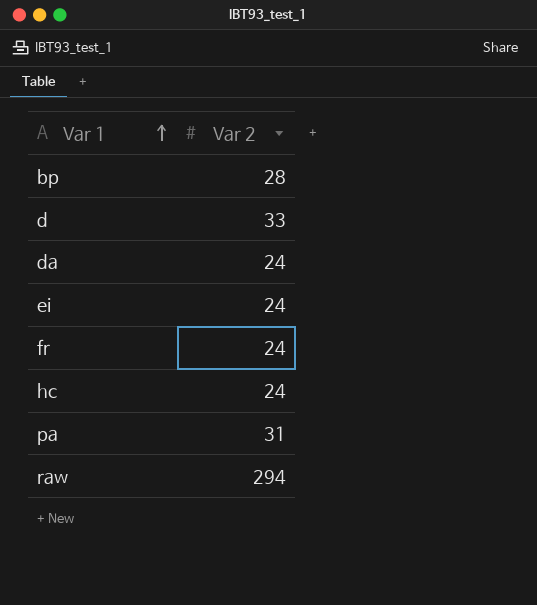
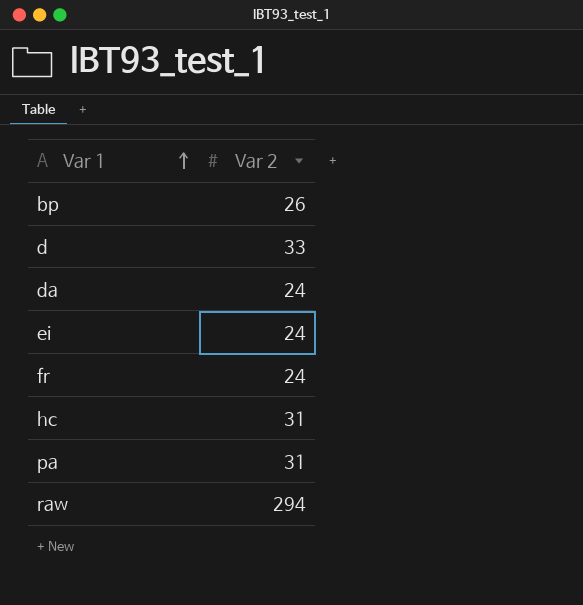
bp | Var 2: 28 -> 26
hc | Var 2: 24 -> 31

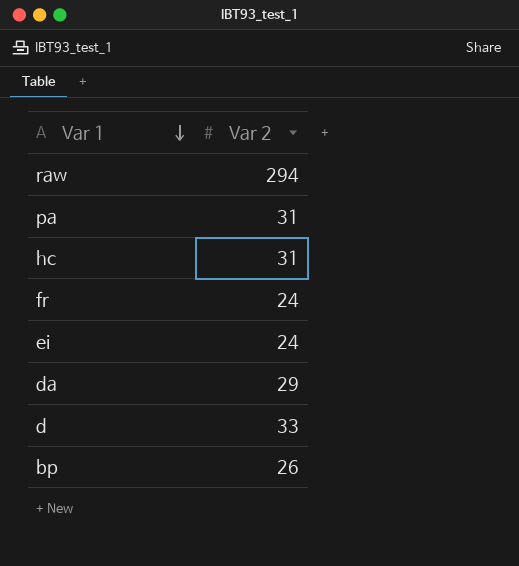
row order: Var 1 ascending -> Var 1 descending
da | Var 2: 24 -> 29

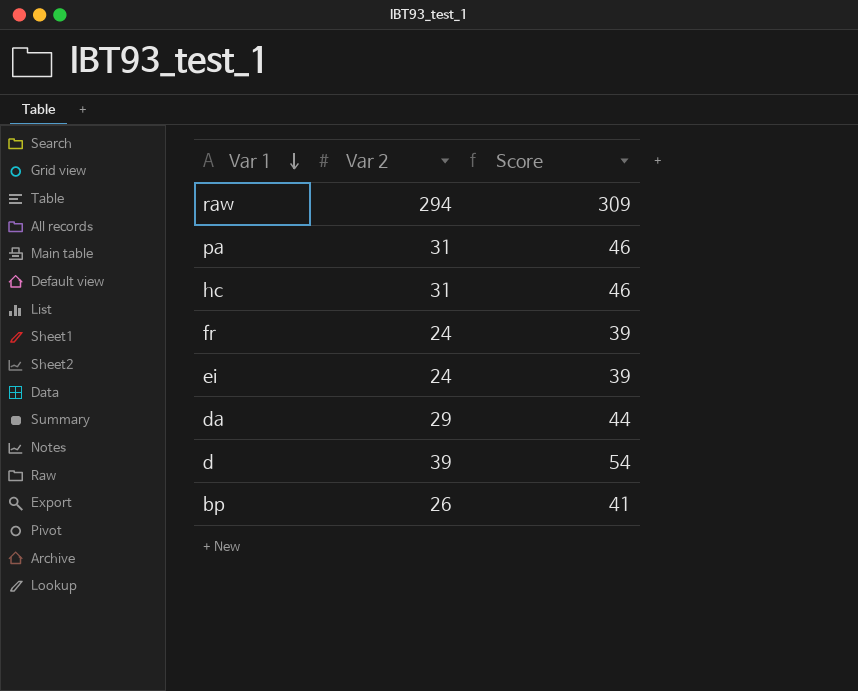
column Score | formula: none -> [Var 2] + 15
d | Var 2: 33 -> 39

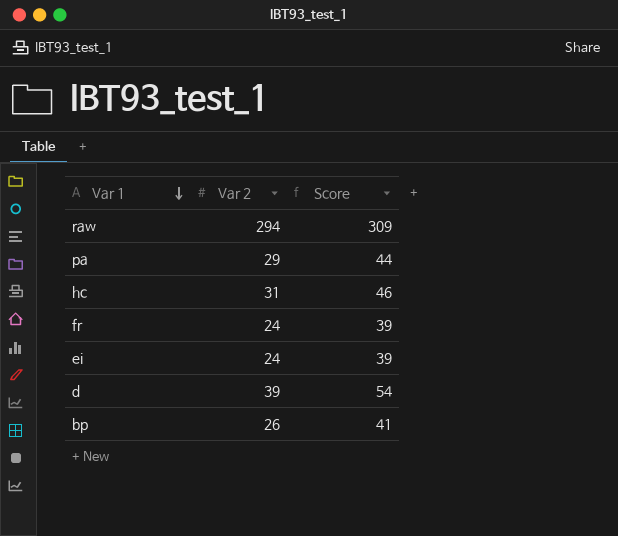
row da: 29 | 44 -> none
pa | Var 2: 31 -> 29
pa | Score: 46 -> 44

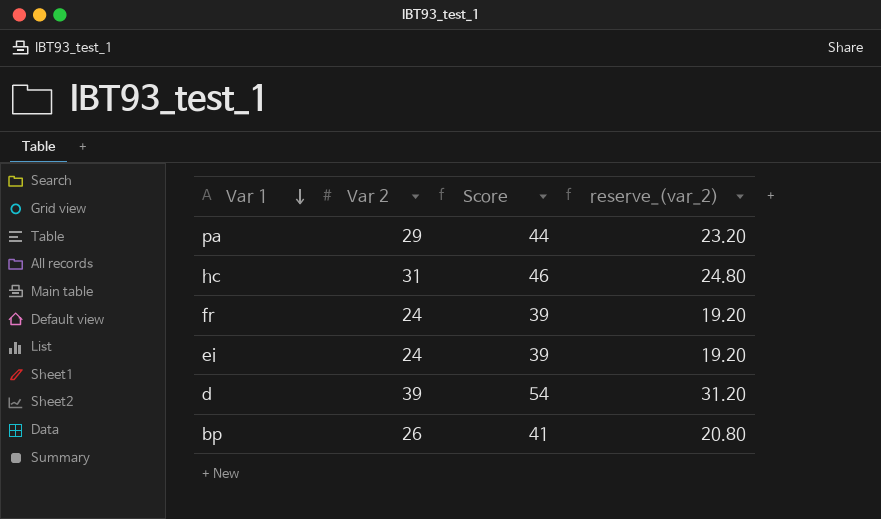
column reserve_(var_2) | formula: none -> [Var 2] * 0.8
row raw: 294 | 309 -> none

